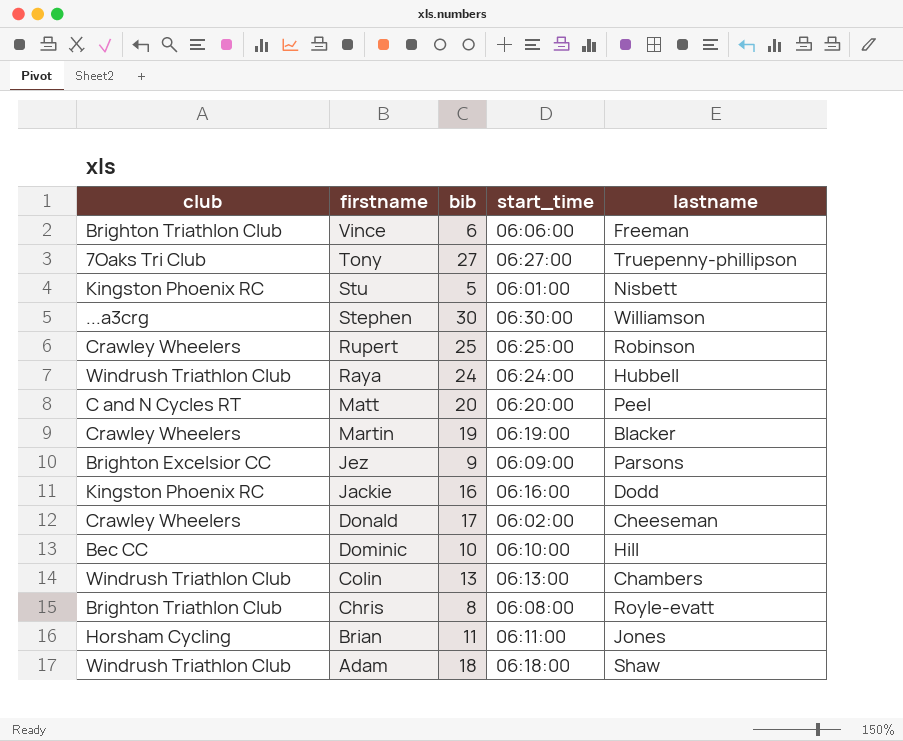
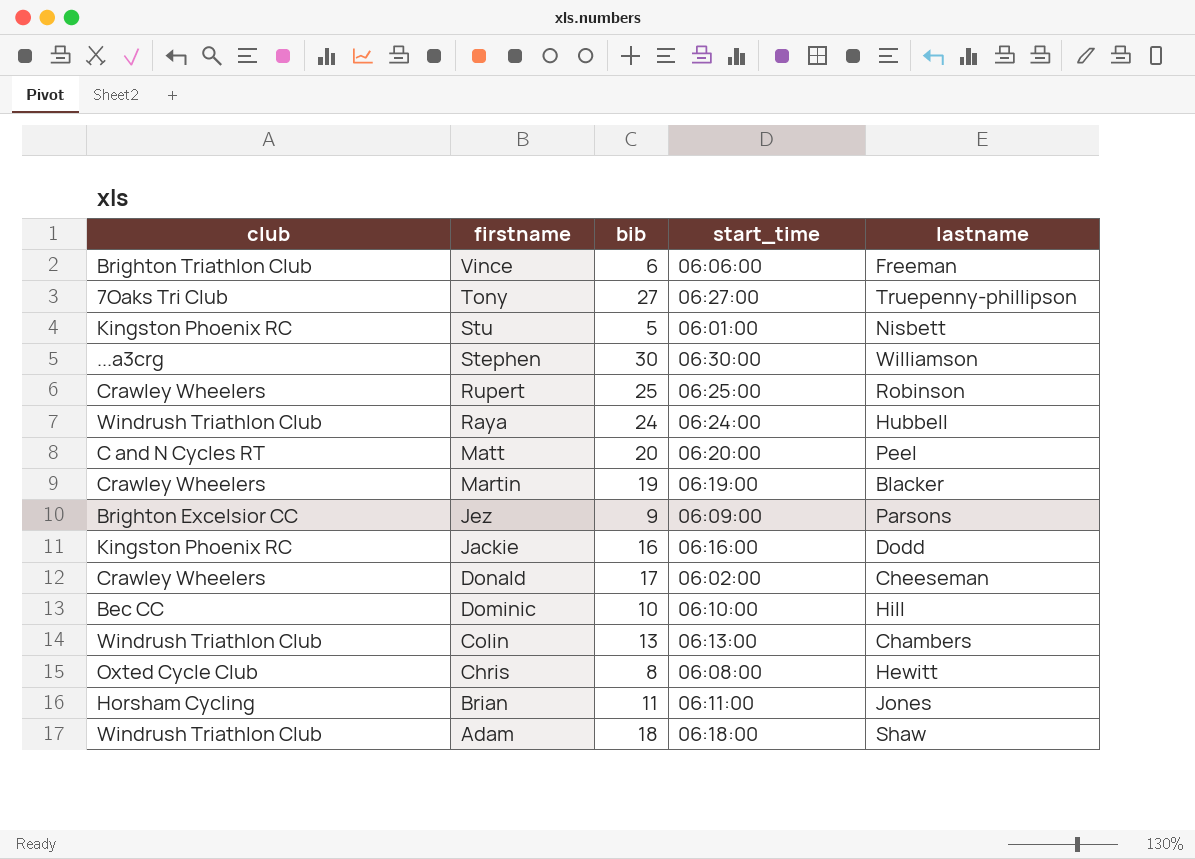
Chris | club: Brighton Triathlon Club -> Oxted Cycle Club
Chris | lastname: Royle-evatt -> Hewitt

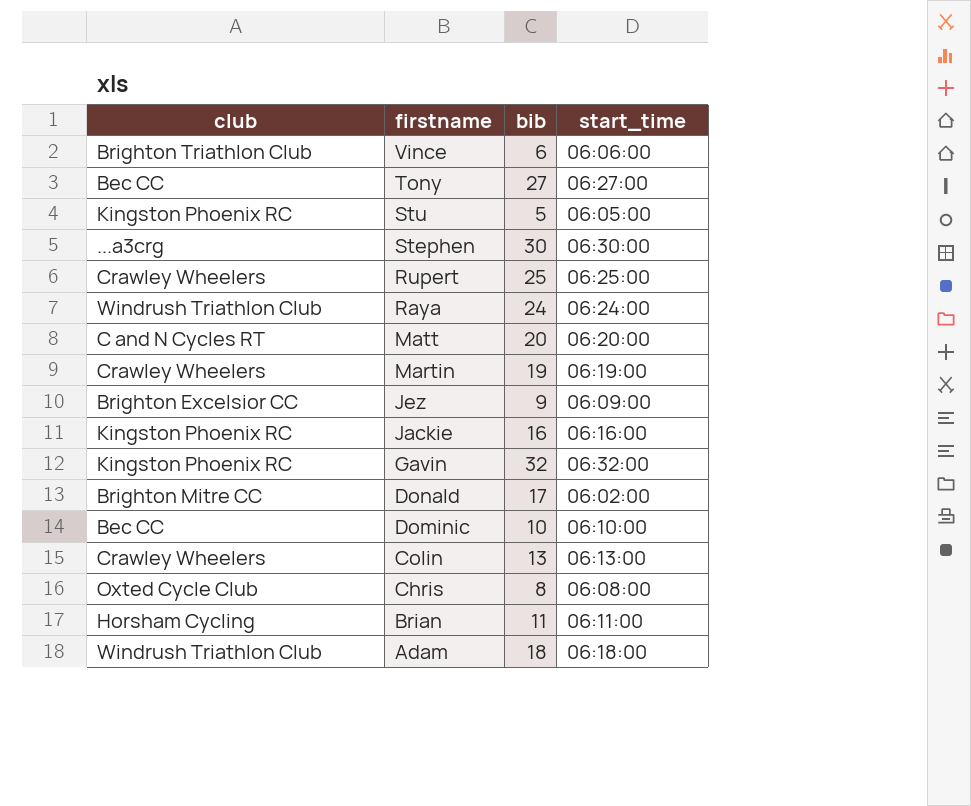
column lastname | position: 5 -> none
Tony | club: 7Oaks Tri Club -> Bec CC
Stu | start_time: 06:01:00 -> 06:05:00
row Gavin: none -> Kingston Phoenix RC | 32 | 06:32:00
Donald | club: Crawley Wheelers -> Brighton Mitre CC
Colin | club: Windrush Triathlon Club -> Crawley Wheelers

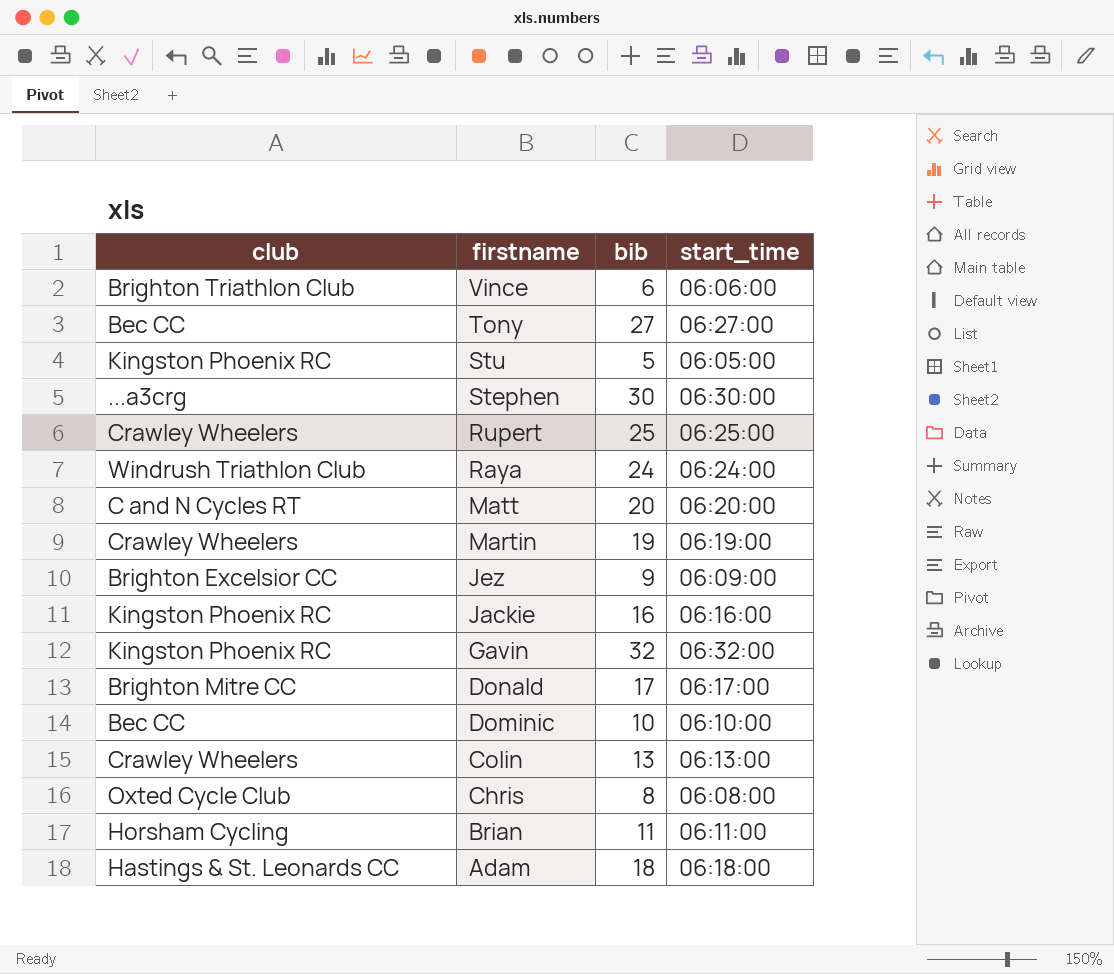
Donald | start_time: 06:02:00 -> 06:17:00
Adam | club: Windrush Triathlon Club -> Hastings & St. Leonards CC

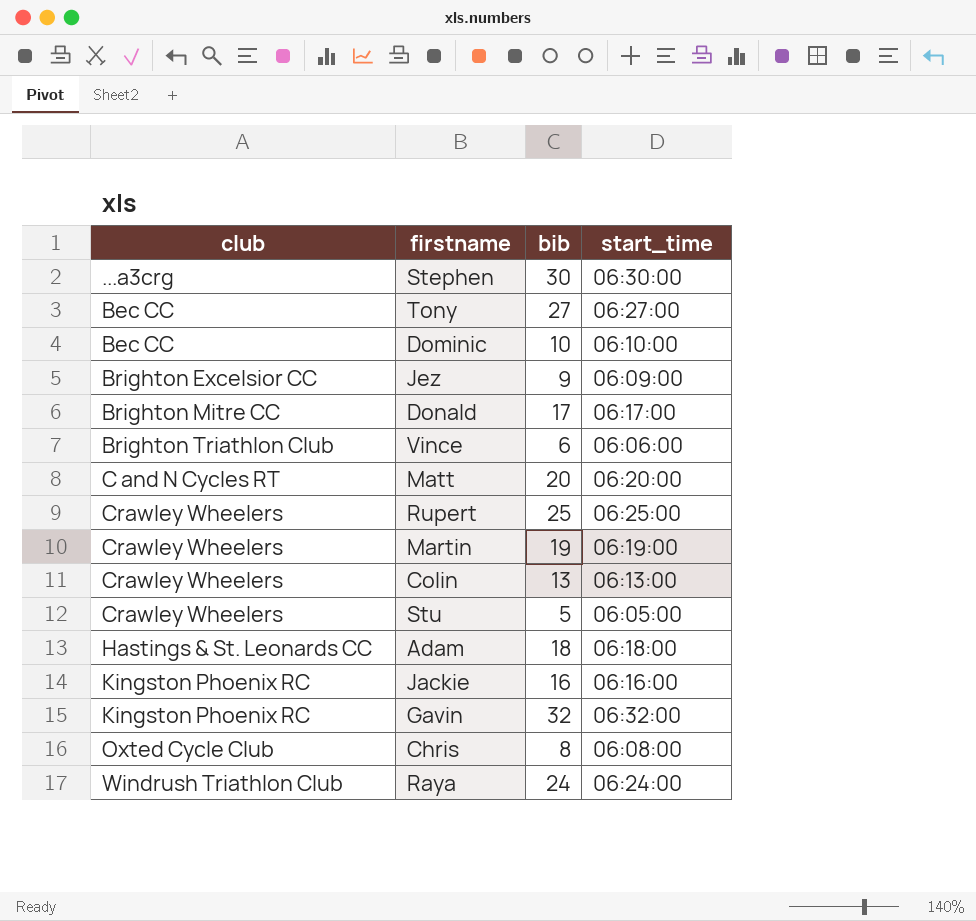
row order: firstname descending -> club ascending
row Brian: Horsham Cycling | 11 | 06:11:00 -> none
Stu | club: Kingston Phoenix RC -> Crawley Wheelers

